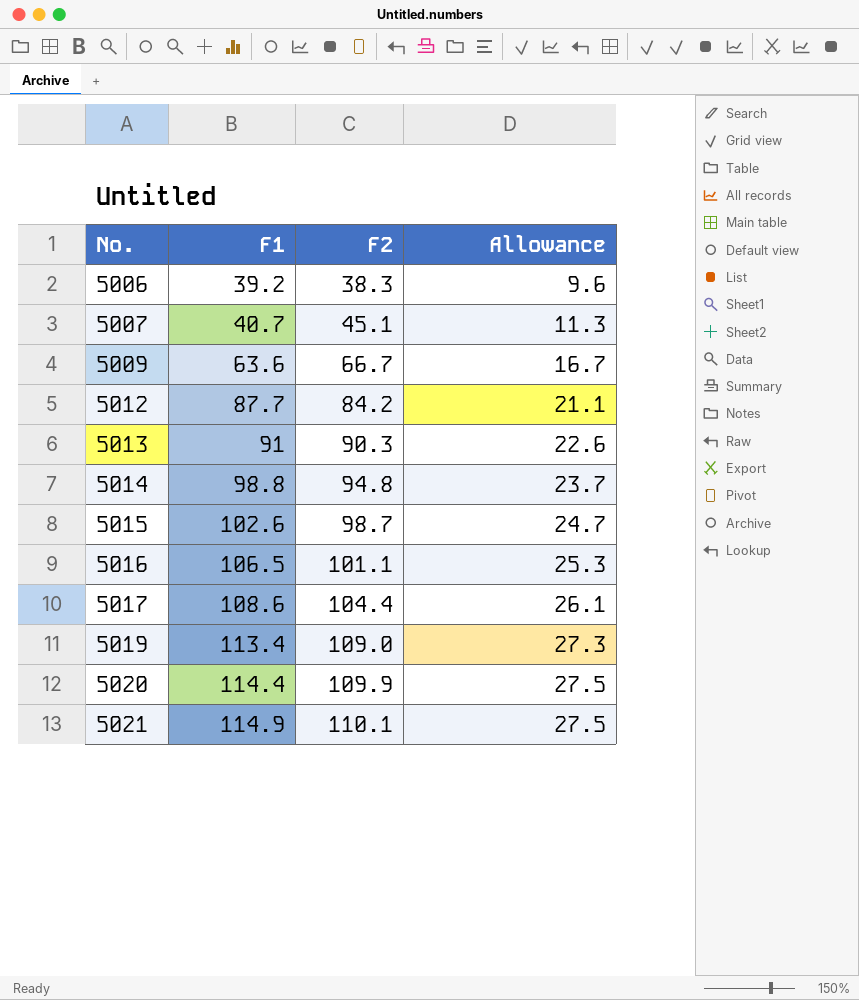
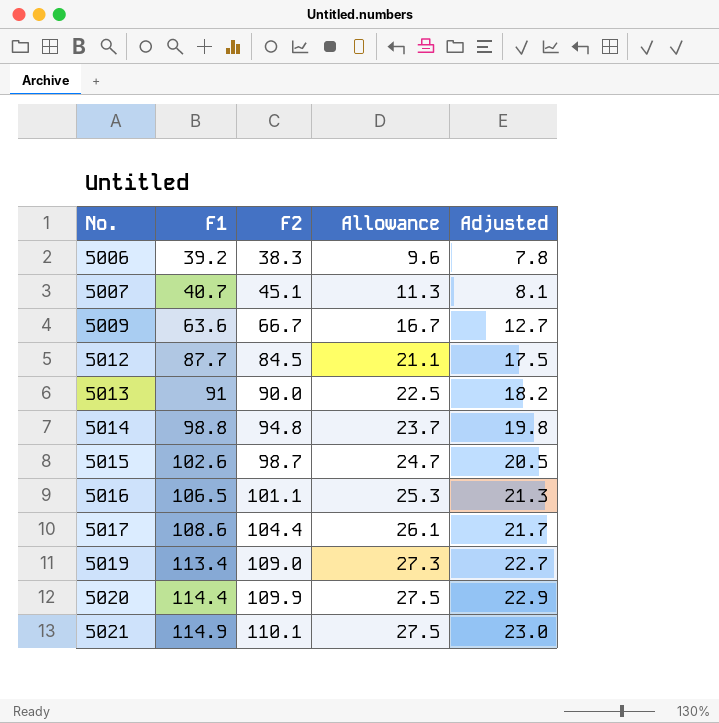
column Adjusted | formula: none -> [F1] * 0.2
5012 | F2: 84.2 -> 84.5
5013 | F2: 90.3 -> 90.0
5013 | Allowance: 22.6 -> 22.5

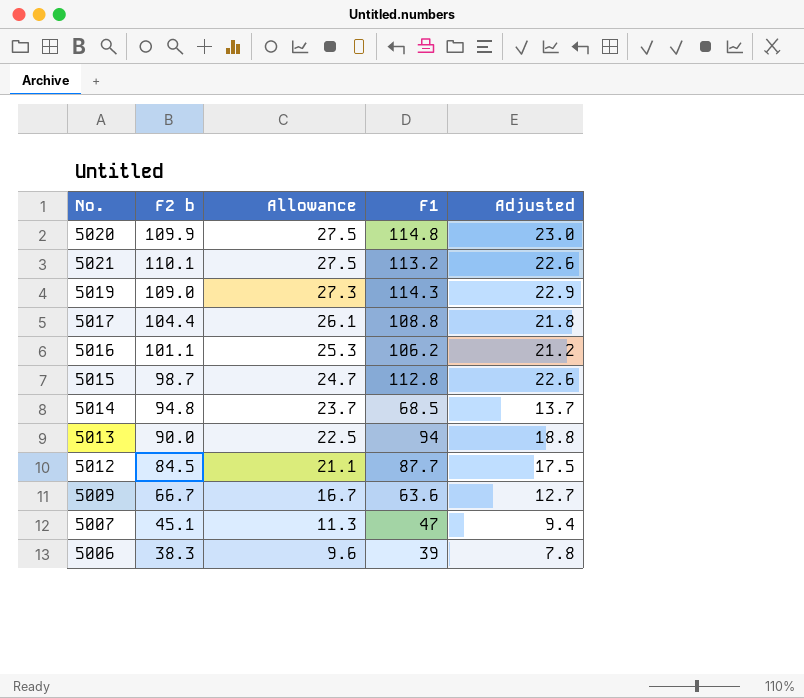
row order: No. ascending -> Allowance descending
column name: F2 -> F2 b
column F1 | position: 2 -> 4
5020 | F1: 114.4 -> 114.8
5020 | Adjusted: 22.9 -> 23.0
5021 | F1: 114.9 -> 113.2
5021 | Adjusted: 23.0 -> 22.6
5019 | F1: 113.4 -> 114.3
5019 | Adjusted: 22.7 -> 22.9
5017 | F1: 108.6 -> 108.8
5017 | Adjusted: 21.7 -> 21.8
5016 | F1: 106.5 -> 106.2
5016 | Adjusted: 21.3 -> 21.2
5015 | F1: 102.6 -> 112.8
5015 | Adjusted: 20.5 -> 22.6
5014 | F1: 98.8 -> 68.5
5014 | Adjusted: 19.8 -> 13.7
5013 | F1: 91 -> 94
5013 | Adjusted: 18.2 -> 18.8
5007 | F1: 40.7 -> 47
5007 | Adjusted: 8.1 -> 9.4
5006 | F1: 39.2 -> 39

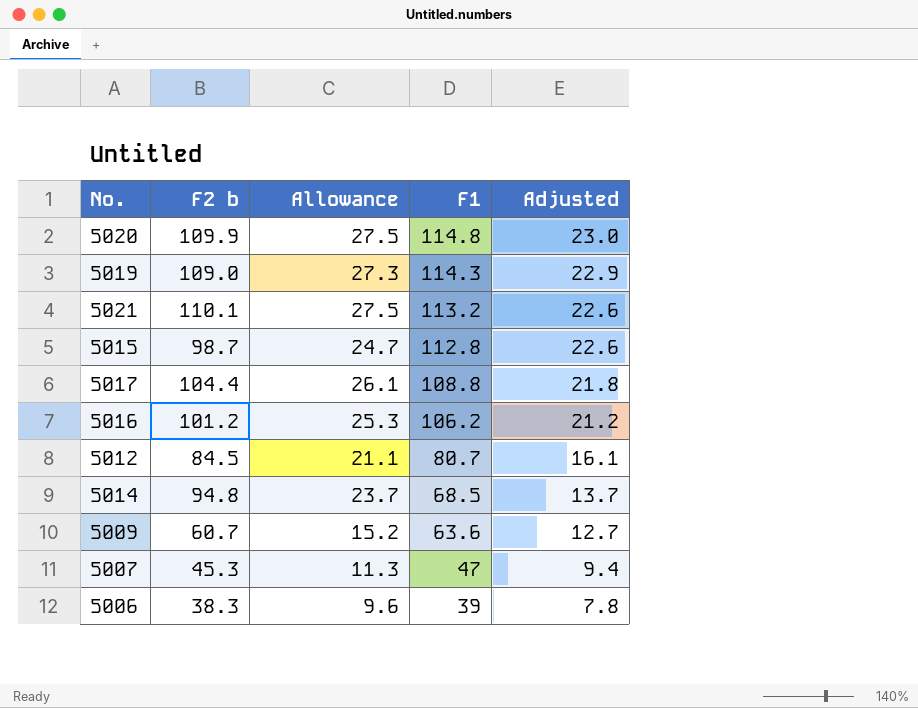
row order: Allowance descending -> F1 descending
row 5013: 90.0 | 22.5 | 94 | 18.8 -> none
5016 | F2 b: 101.1 -> 101.2
5012 | F1: 87.7 -> 80.7
5012 | Adjusted: 17.5 -> 16.1
5009 | F2 b: 66.7 -> 60.7
5009 | Allowance: 16.7 -> 15.2
5007 | F2 b: 45.1 -> 45.3

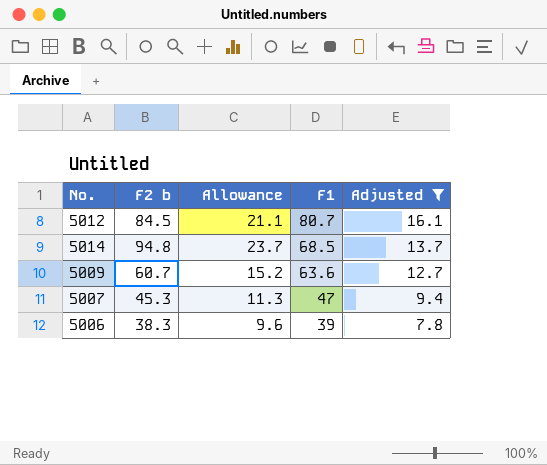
filter: none -> Adjusted <= 16.1

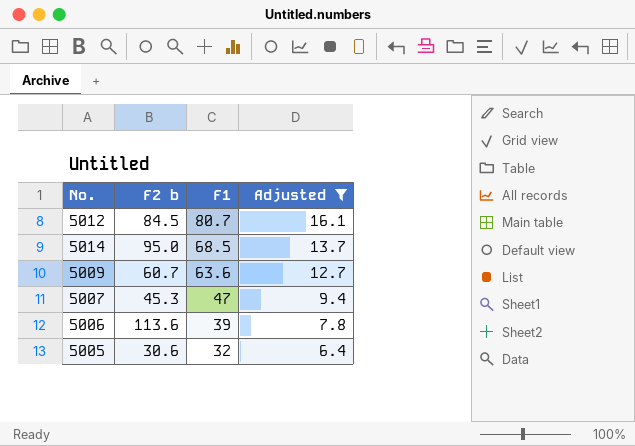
column Allowance | formula: [F2 b] * 0.25 -> none
5014 | F2 b: 94.8 -> 95.0
5006 | F2 b: 38.3 -> 113.6
row 5005: none -> 30.6 | 32 | 6.4

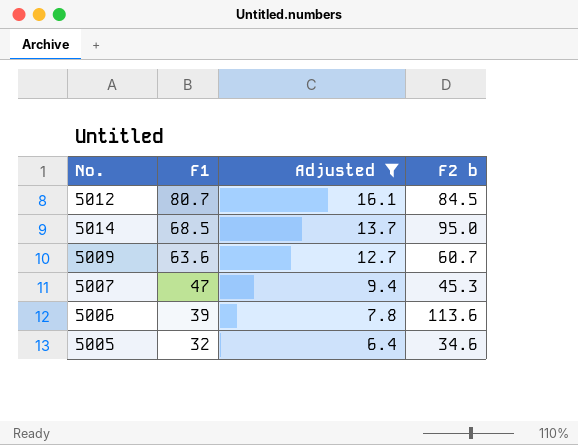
column F2 b | position: 2 -> 4
5005 | F2 b: 30.6 -> 34.6

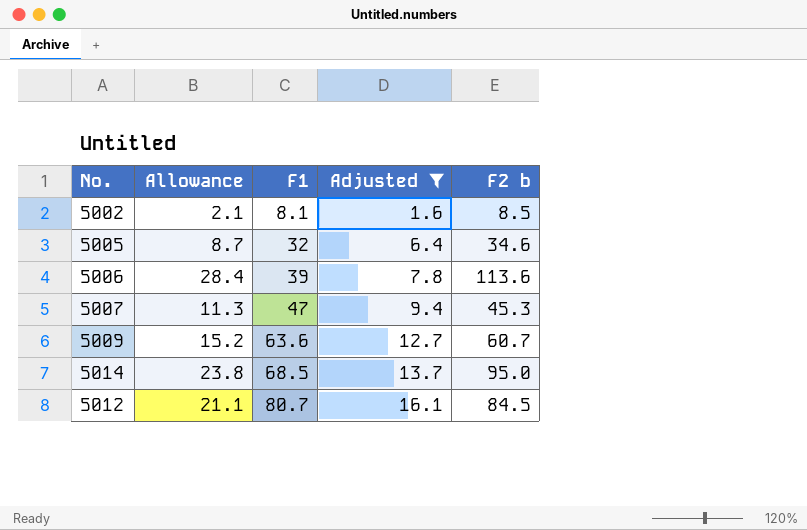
row order: F1 descending -> F1 ascending
column Allowance | formula: none -> [F2 b] * 0.25
row 5002: none -> 2.1 | 8.1 | 1.6 | 8.5

